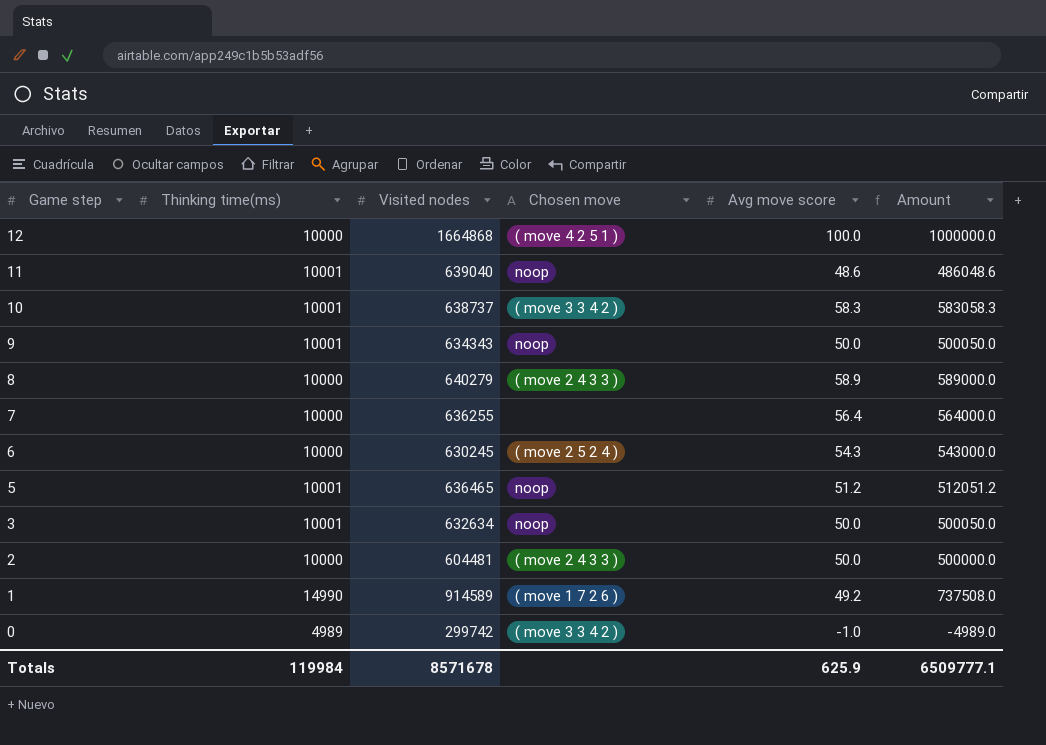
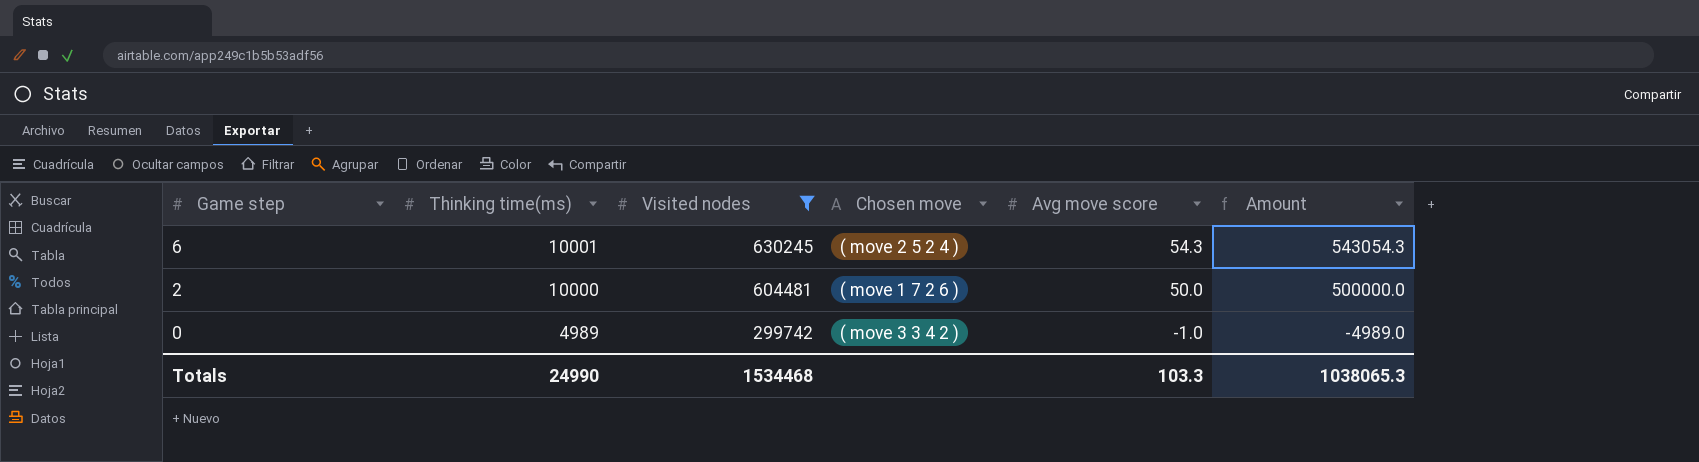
filter: none -> Visited nodes <= 630245
6 | Thinking time(ms): 10000 -> 10001
6 | Amount: 543000.0 -> 543054.3
2 | Chosen move: ( move 2 4 3 3 ) -> ( move 1 7 2 6 )
Totals | Thinking time(ms): 119984 -> 24990
Totals | Visited nodes: 8571678 -> 1534468
Totals | Avg move score: 625.9 -> 103.3
Totals | Amount: 6509777.1 -> 1038065.3

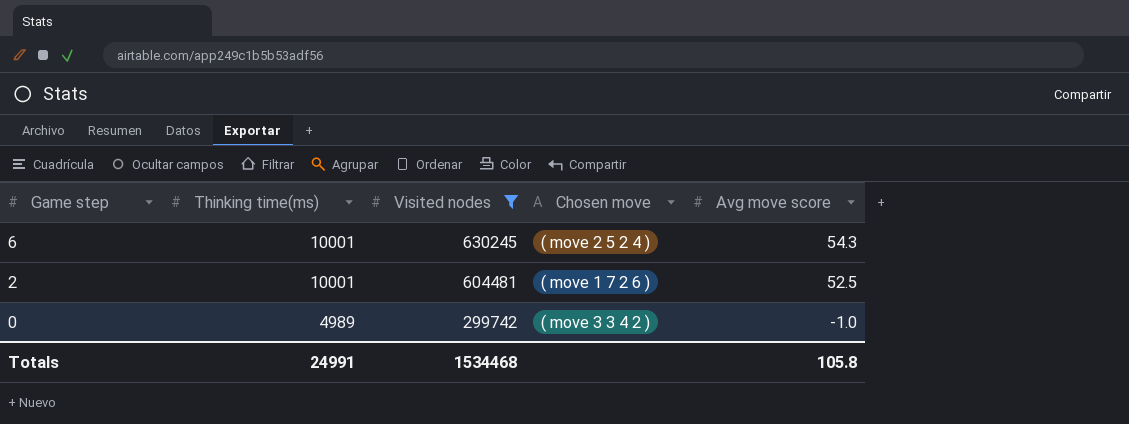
column Amount | formula: [Thinking time(ms)] * [Avg move score] -> none
2 | Thinking time(ms): 10000 -> 10001
2 | Avg move score: 50.0 -> 52.5
Totals | Thinking time(ms): 24990 -> 24991
Totals | Avg move score: 103.3 -> 105.8

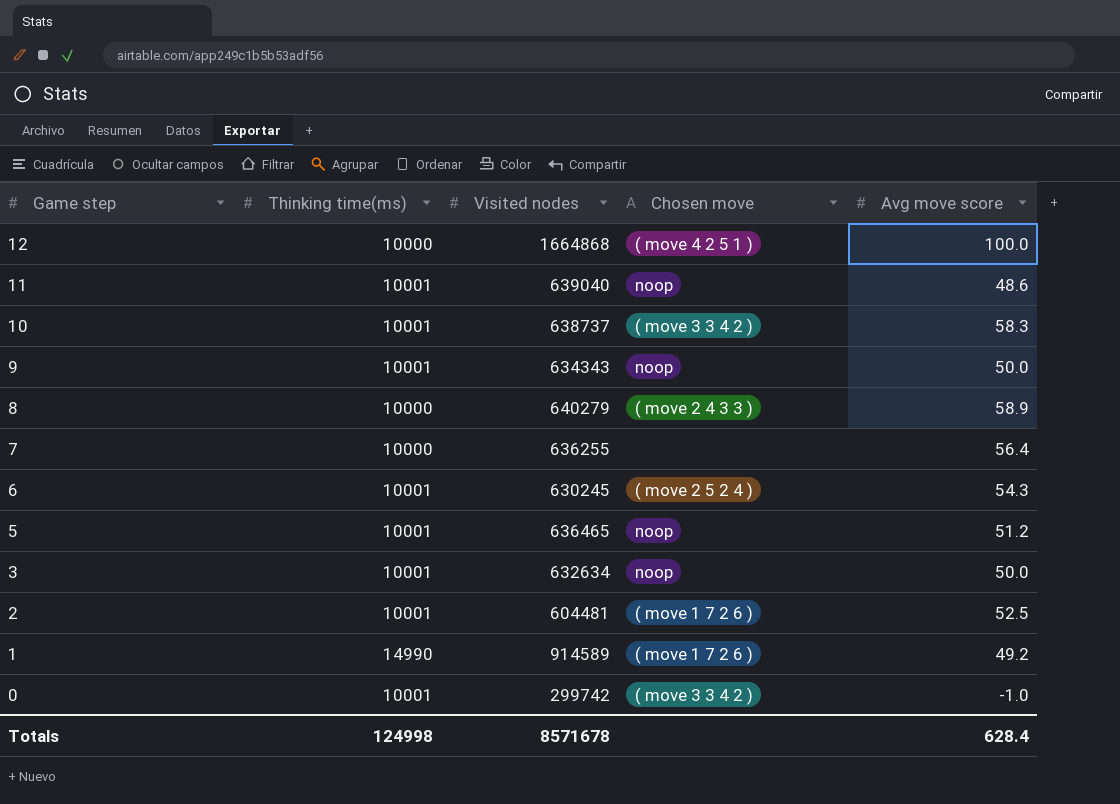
filter: Visited nodes <= 630245 -> none
0 | Thinking time(ms): 4989 -> 10001
Totals | Thinking time(ms): 24991 -> 124998
Totals | Visited nodes: 1534468 -> 8571678
Totals | Avg move score: 105.8 -> 628.4

